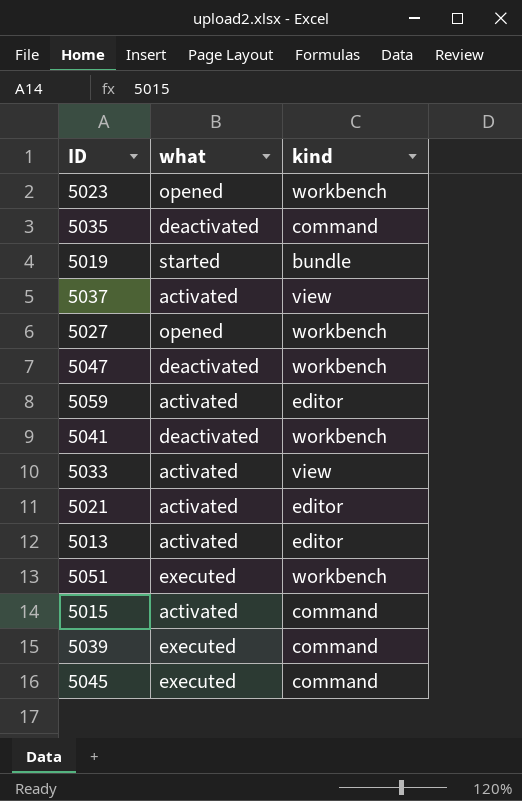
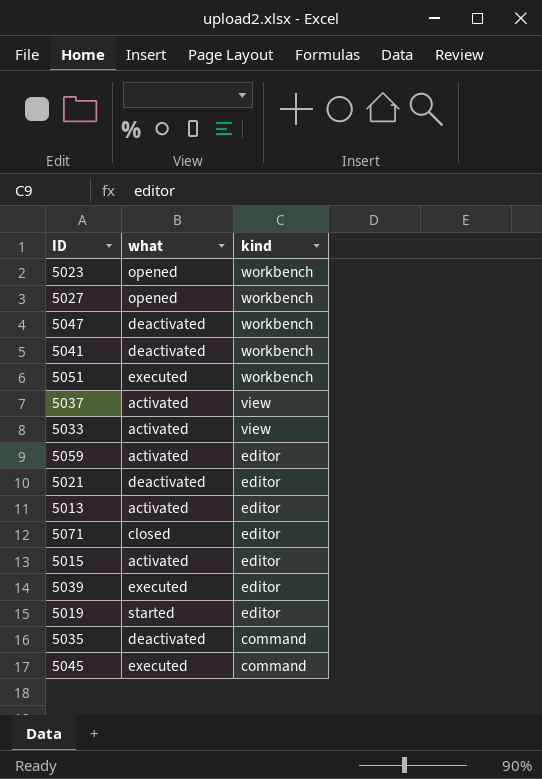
row order: none -> kind descending
5021 | what: activated -> deactivated
row 5071: none -> closed | editor
5015 | kind: command -> editor
5039 | kind: command -> editor
5019 | kind: bundle -> editor

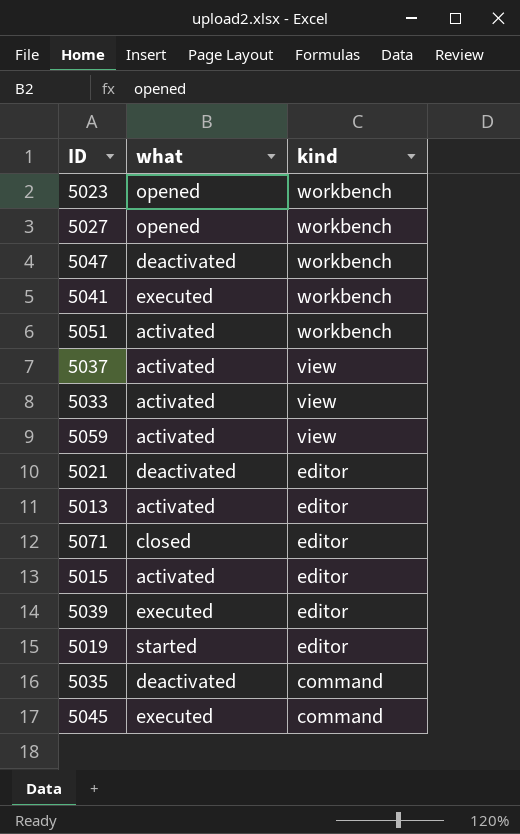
5041 | what: deactivated -> executed
5051 | what: executed -> activated
5059 | kind: editor -> view

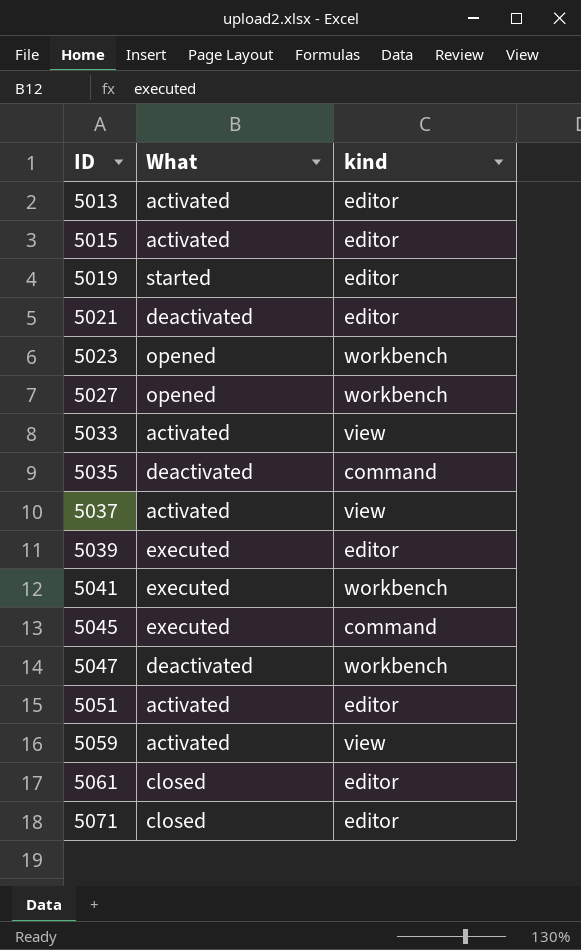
row order: kind descending -> ID ascending
column name: what -> What
5051 | kind: workbench -> editor
row 5061: none -> closed | editor

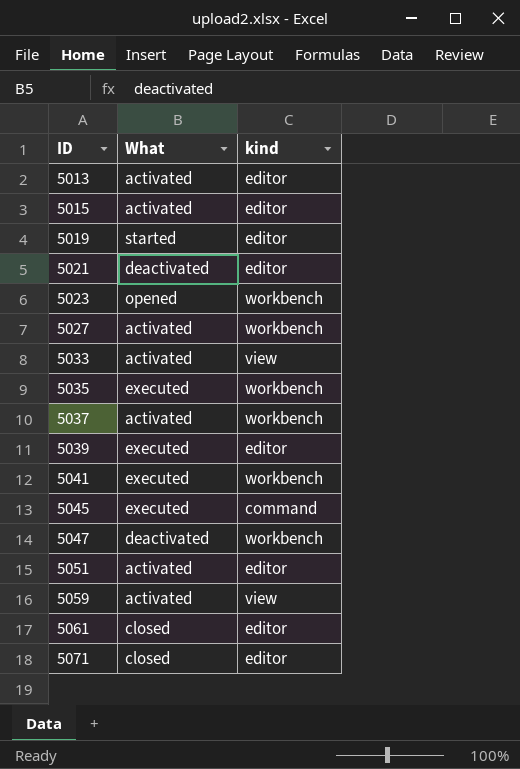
5027 | What: opened -> activated
5035 | What: deactivated -> executed
5035 | kind: command -> workbench
5037 | kind: view -> workbench

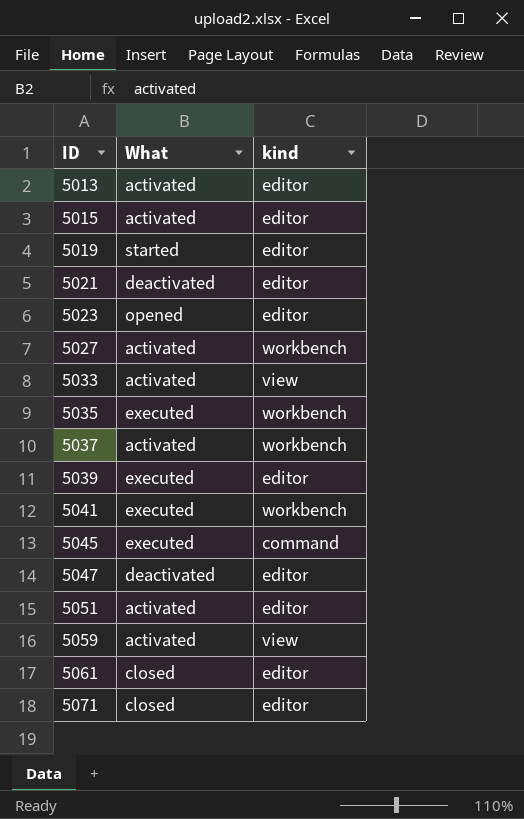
5023 | kind: workbench -> editor
5047 | kind: workbench -> editor

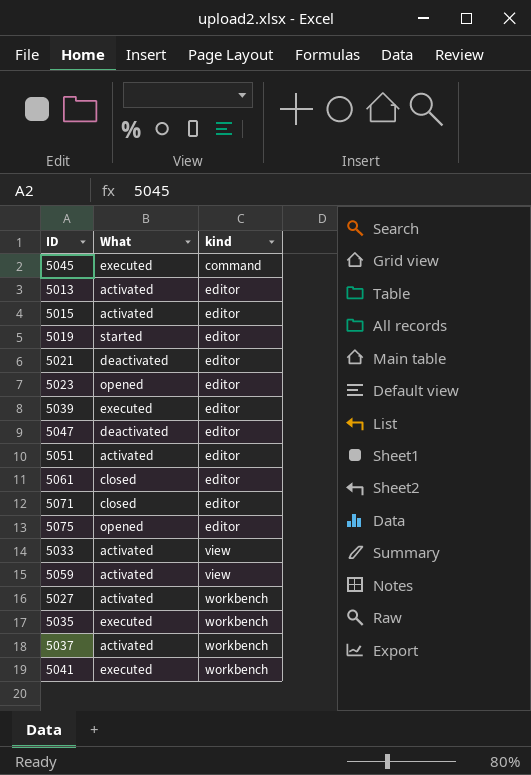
row order: ID ascending -> kind ascending
row 5075: none -> opened | editor

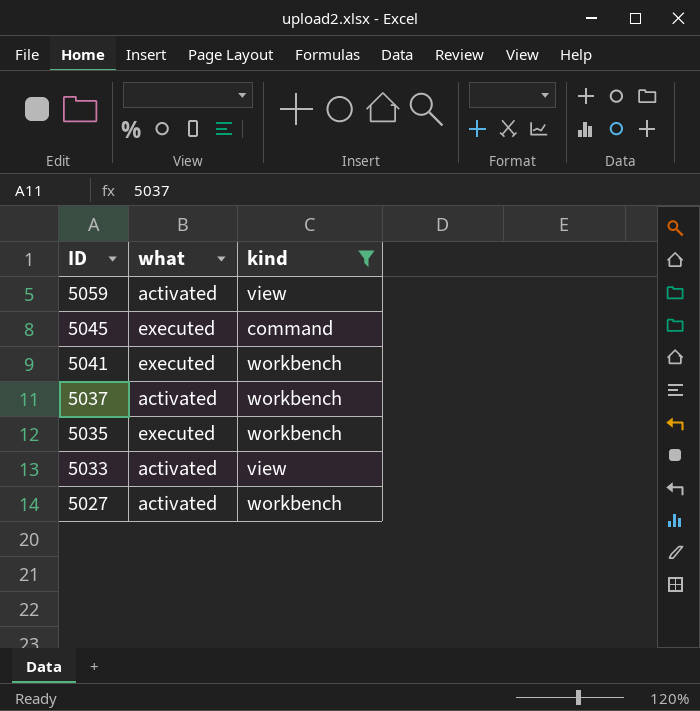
filter: none -> kind != editor
row order: kind ascending -> ID descending
column name: What -> what

